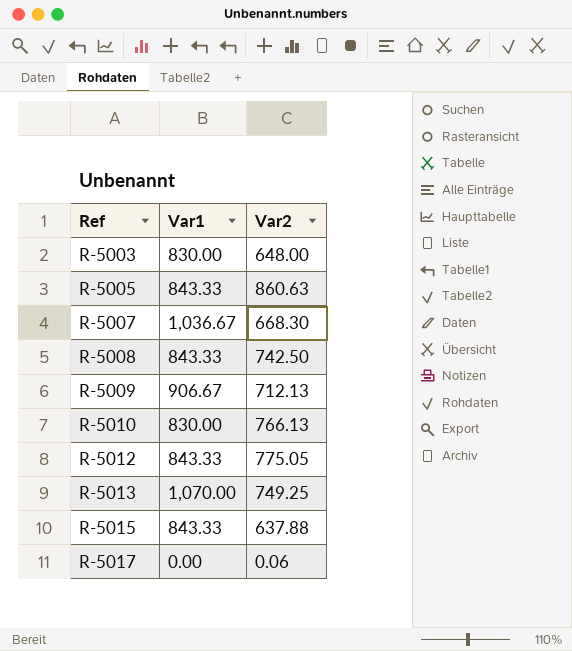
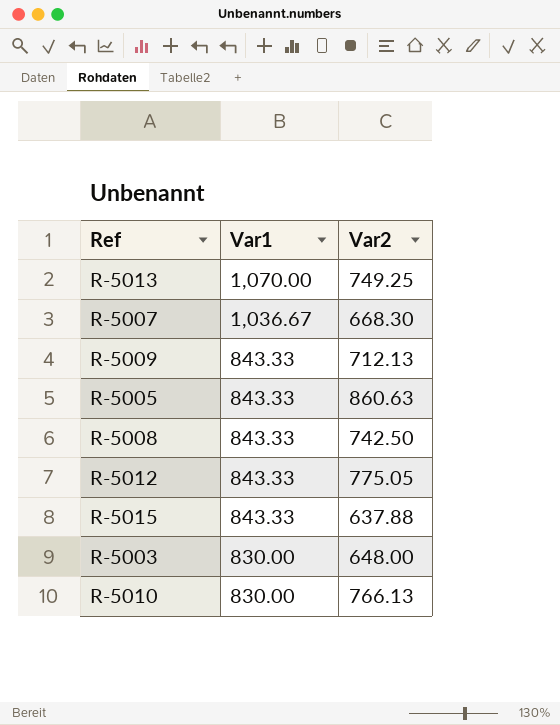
row order: Ref ascending -> Var1 descending
row R-5017: 0.00 | 0.06 -> none
R-5009 | Var1: 906.67 -> 843.33

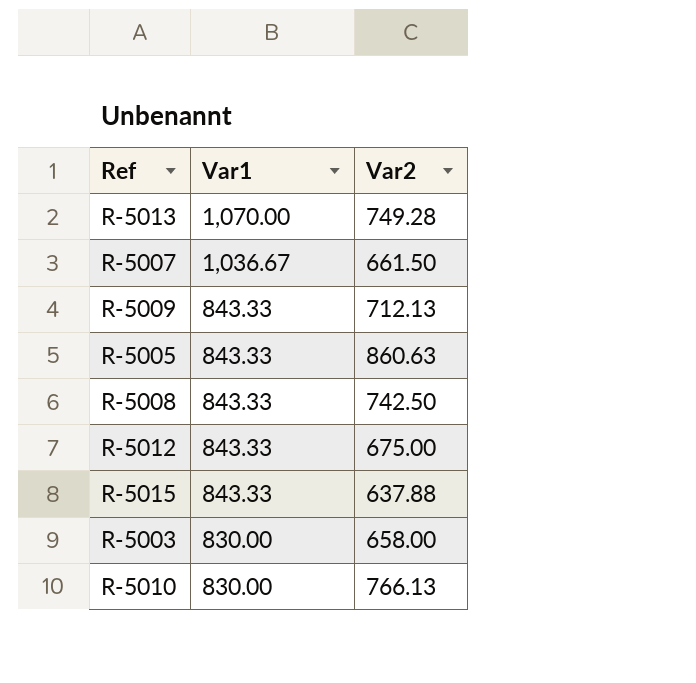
R-5013 | Var2: 749.25 -> 749.28
R-5007 | Var2: 668.30 -> 661.50
R-5012 | Var2: 775.05 -> 675.00
R-5003 | Var2: 648.00 -> 658.00

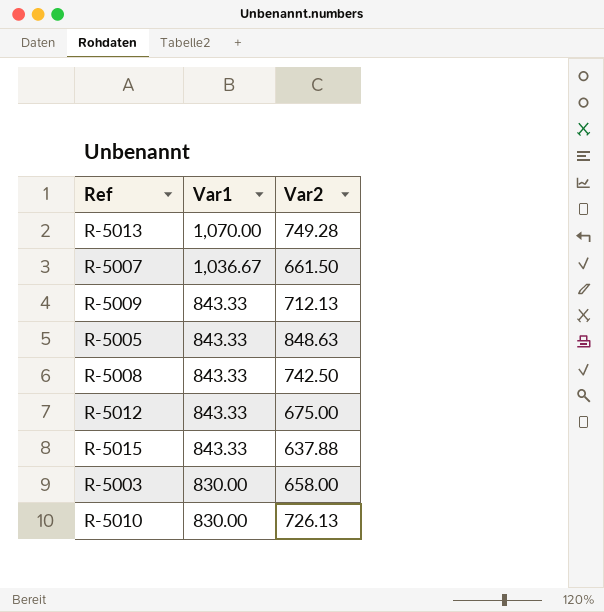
R-5005 | Var2: 860.63 -> 848.63
R-5010 | Var2: 766.13 -> 726.13

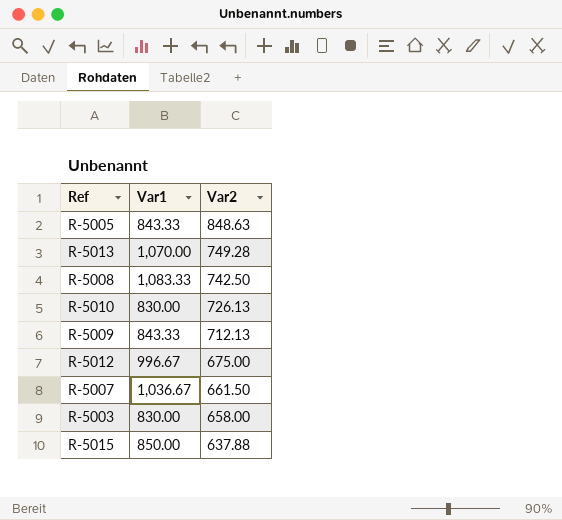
row order: Var1 descending -> Var2 descending
R-5008 | Var1: 843.33 -> 1,083.33
R-5012 | Var1: 843.33 -> 996.67
R-5015 | Var1: 843.33 -> 850.00

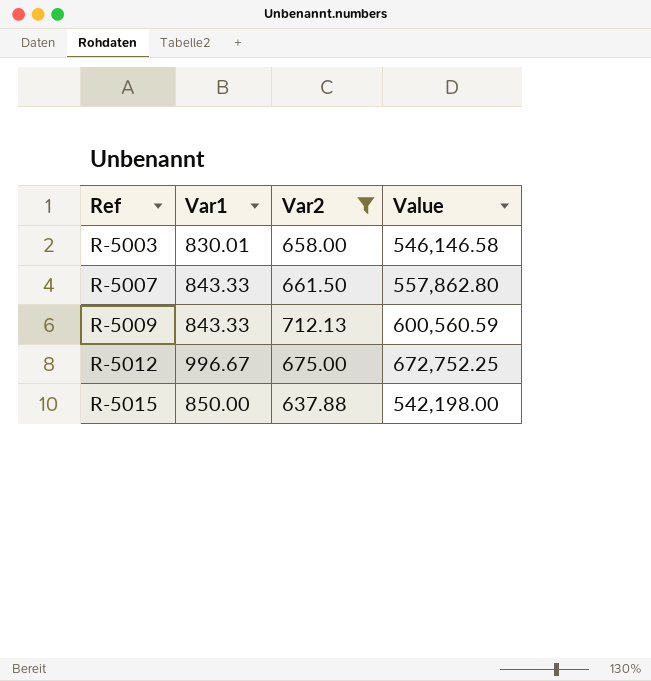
filter: none -> Var2 <= 712.13
row order: Var2 descending -> Ref ascending
column Value | formula: none -> [Var1] * [Var2]
R-5003 | Var1: 830.00 -> 830.01
R-5007 | Var1: 1,036.67 -> 843.33

